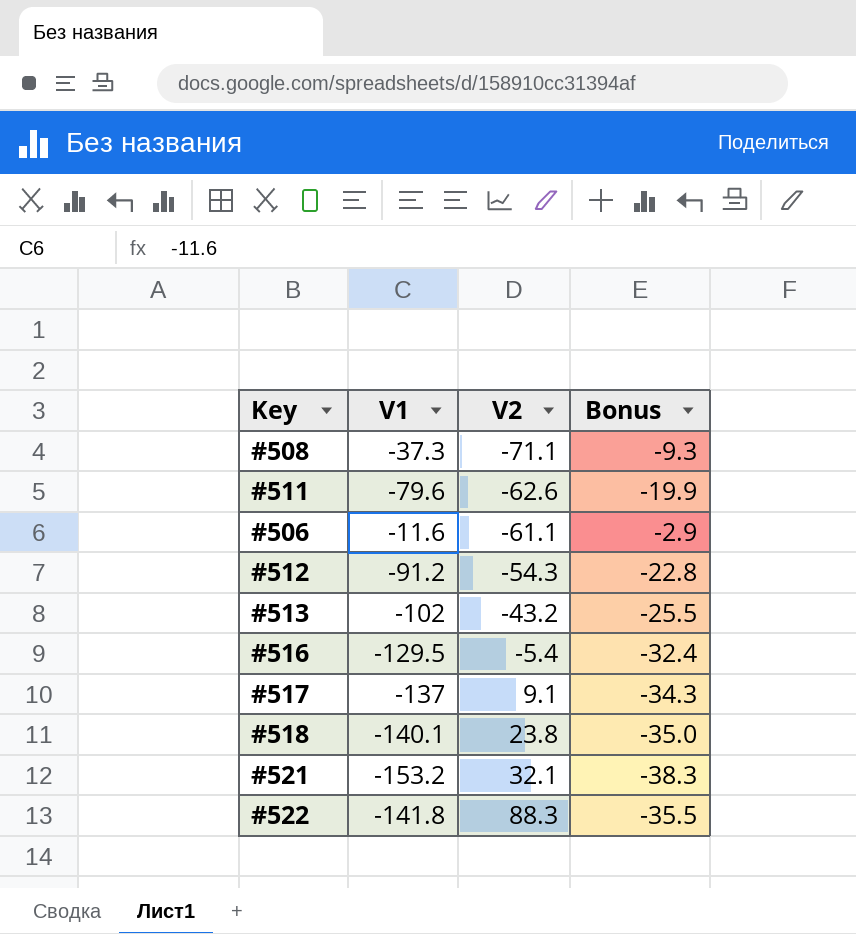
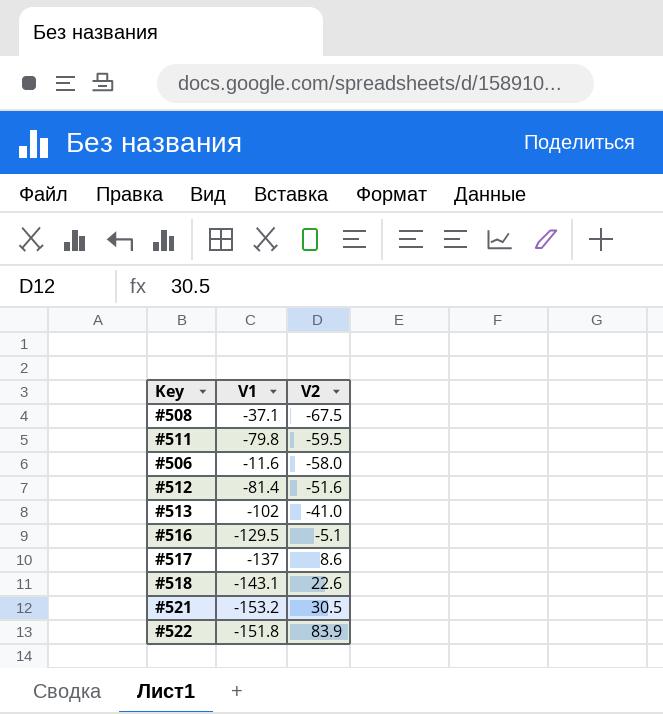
column Bonus | formula: [V1] * 0.25 -> none
#508 | V1: -37.3 -> -37.1
#508 | V2: -71.1 -> -67.5
#511 | V1: -79.6 -> -79.8
#511 | V2: -62.6 -> -59.5
#506 | V2: -61.1 -> -58.0
#512 | V1: -91.2 -> -81.4
#512 | V2: -54.3 -> -51.6
#513 | V2: -43.2 -> -41.0
#516 | V2: -5.4 -> -5.1
#517 | V2: 9.1 -> 8.6
#518 | V1: -140.1 -> -143.1
#518 | V2: 23.8 -> 22.6
#521 | V2: 32.1 -> 30.5
#522 | V1: -141.8 -> -151.8
#522 | V2: 88.3 -> 83.9

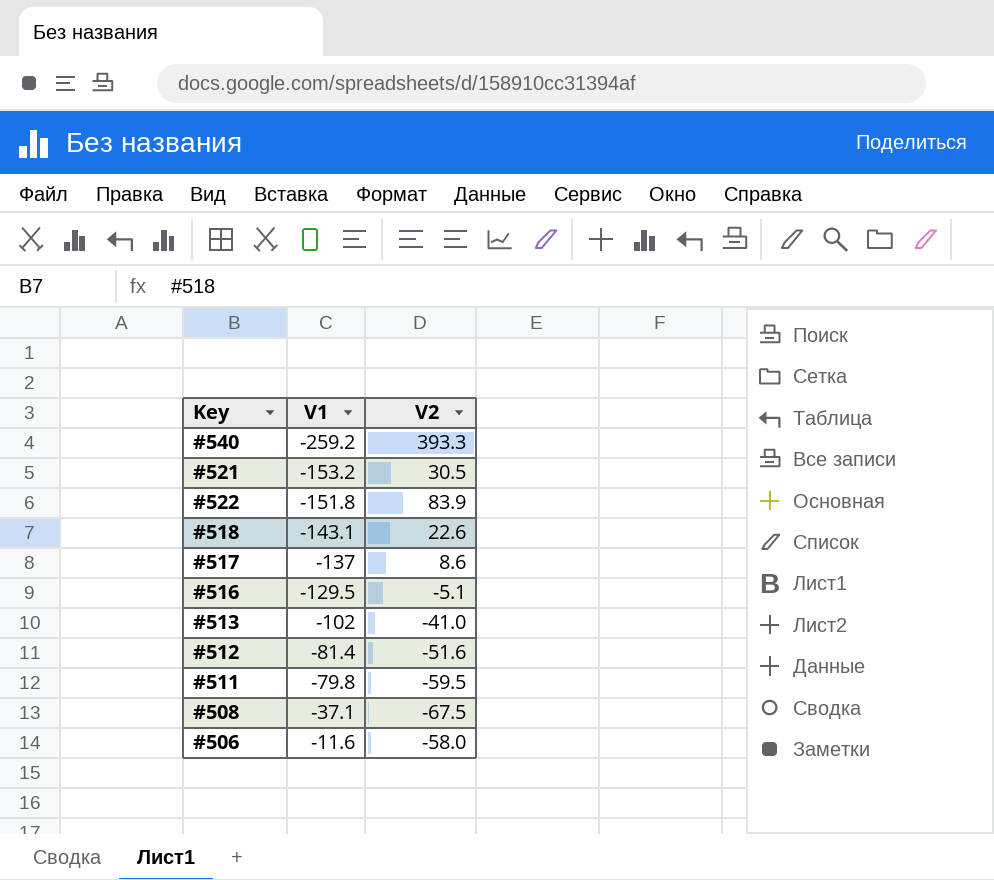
row order: V2 ascending -> V1 ascending
row #540: none -> -259.2 | 393.3

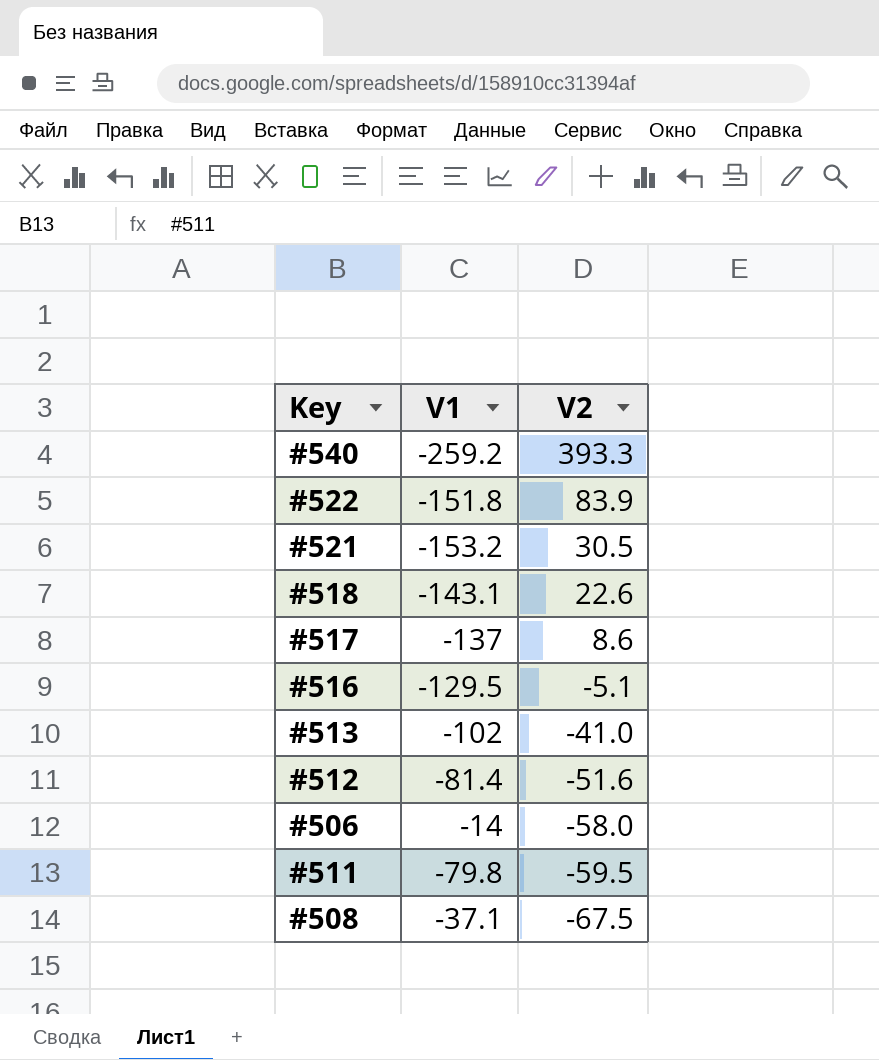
row order: V1 ascending -> V2 descending
#506 | V1: -11.6 -> -14

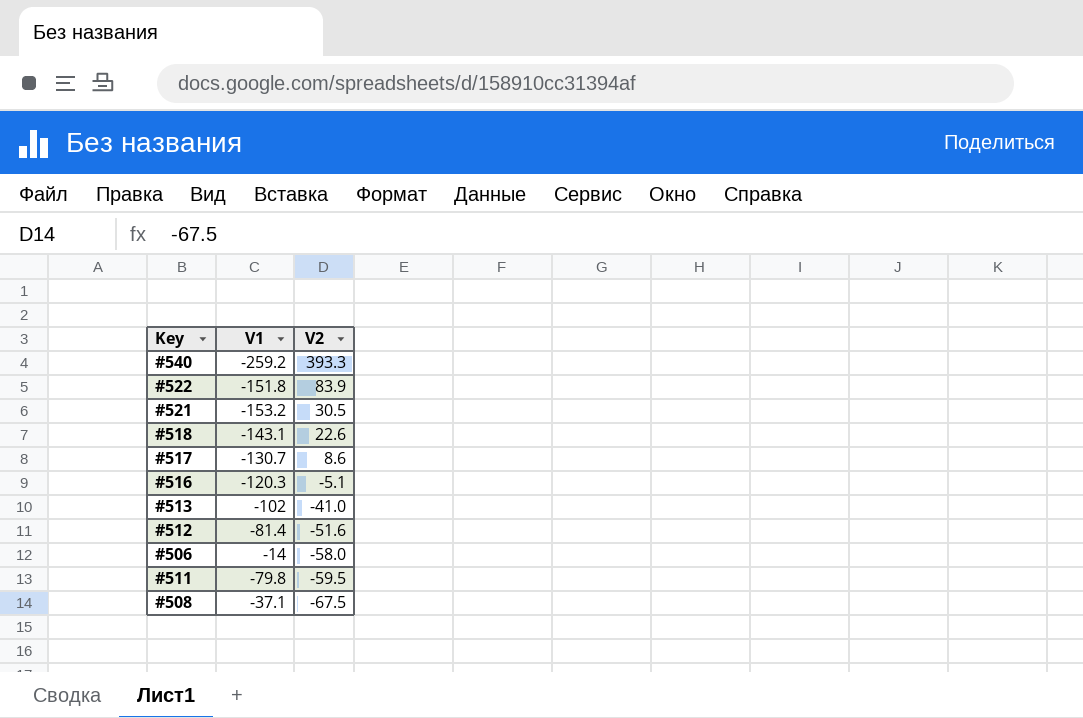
#517 | V1: -137 -> -130.7
#516 | V1: -129.5 -> -120.3

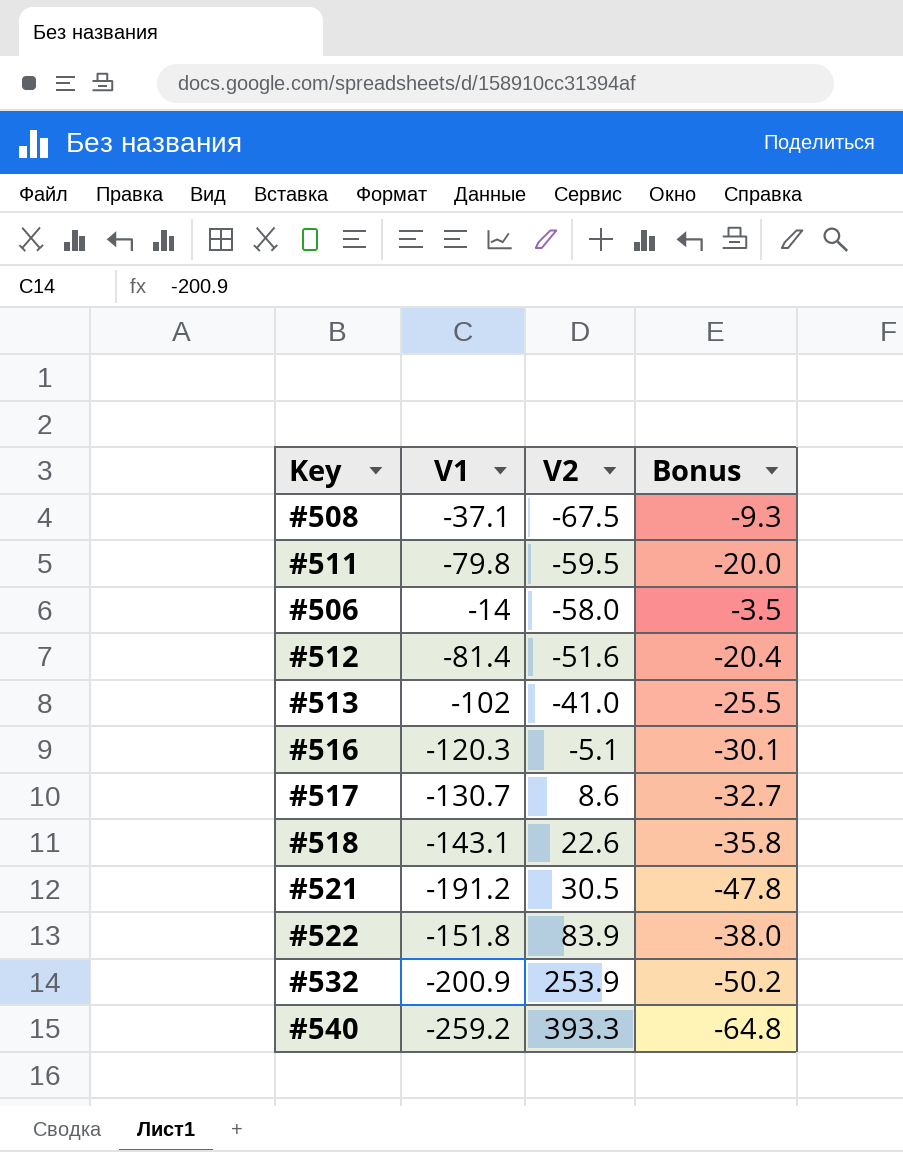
row order: V2 descending -> V2 ascending
column Bonus | formula: none -> [V1] * 0.25
#521 | V1: -153.2 -> -191.2
row #532: none -> -200.9 | 253.9 | -50.2

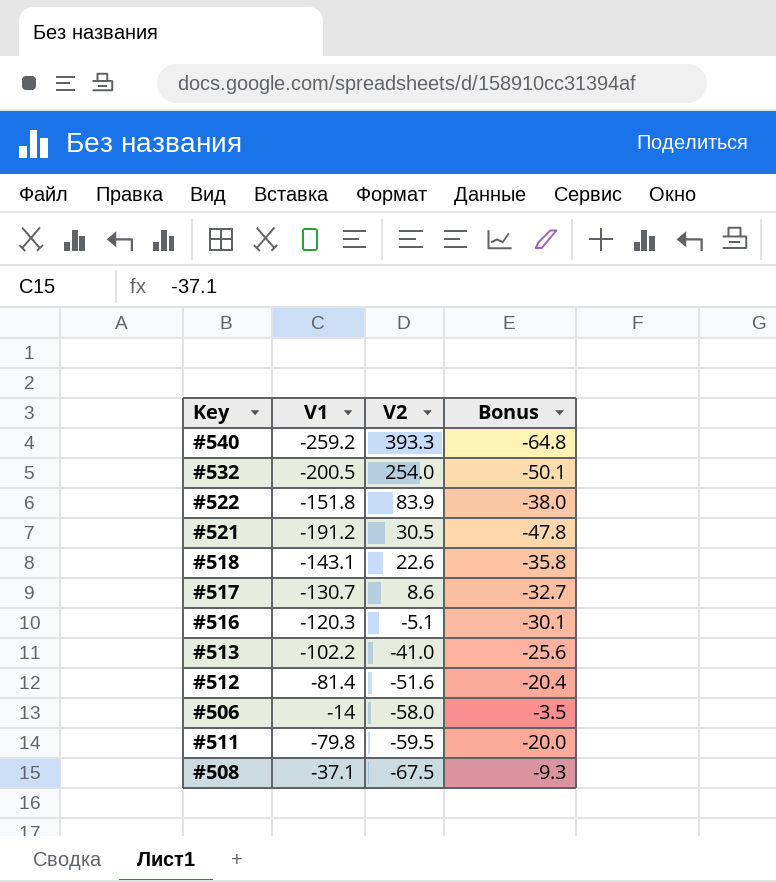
row order: V2 ascending -> V2 descending
#532 | V1: -200.9 -> -200.5
#532 | V2: 253.9 -> 254.0
#532 | Bonus: -50.2 -> -50.1
#513 | V1: -102 -> -102.2
#513 | Bonus: -25.5 -> -25.6

